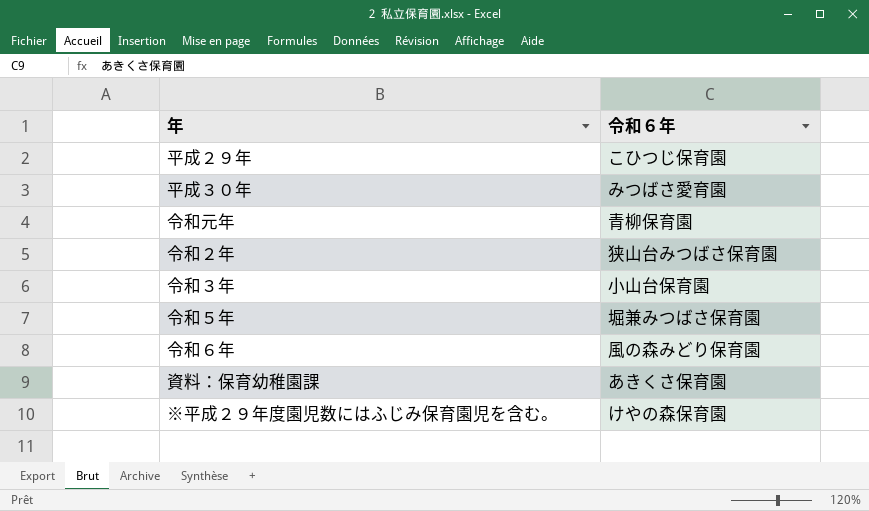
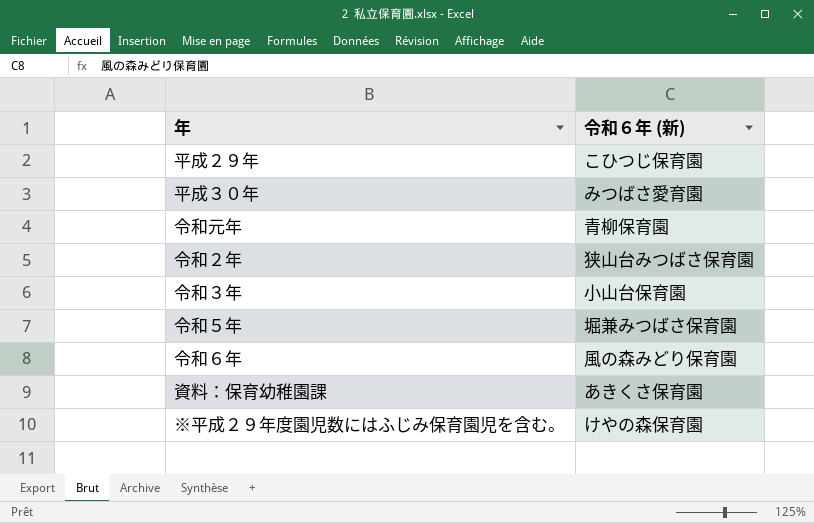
column name: 令和６年 -> 令和６年 (新)

